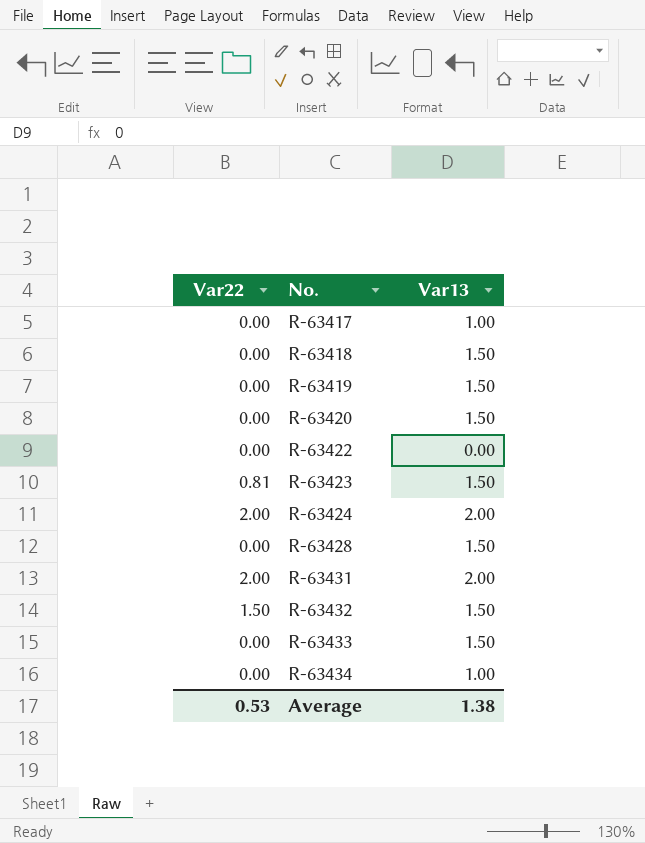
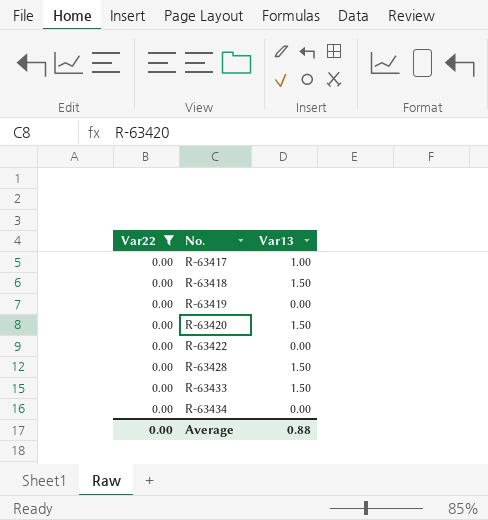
filter: none -> Var22 = 0.00
R-63419 | Var13: 1.50 -> 0.00
R-63434 | Var13: 1.00 -> 0.00
Average | Var22: 0.53 -> 0.00
Average | Var13: 1.38 -> 0.88

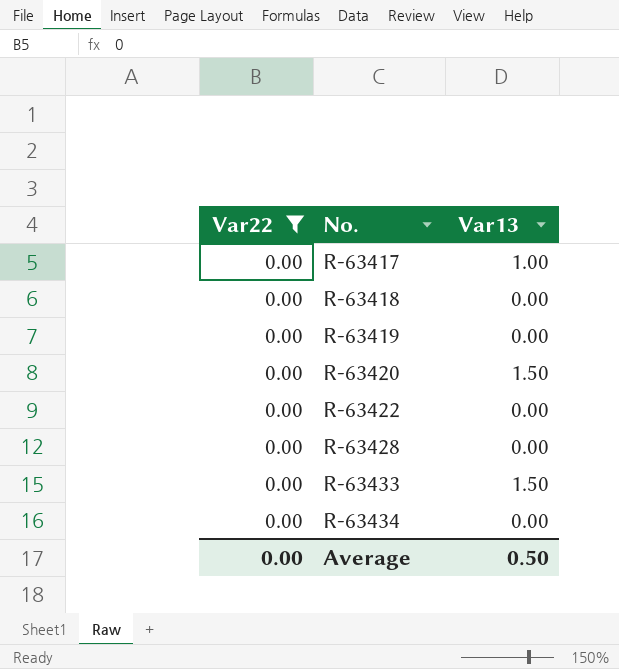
R-63418 | Var13: 1.50 -> 0.00
R-63428 | Var13: 1.50 -> 0.00
Average | Var13: 0.88 -> 0.50

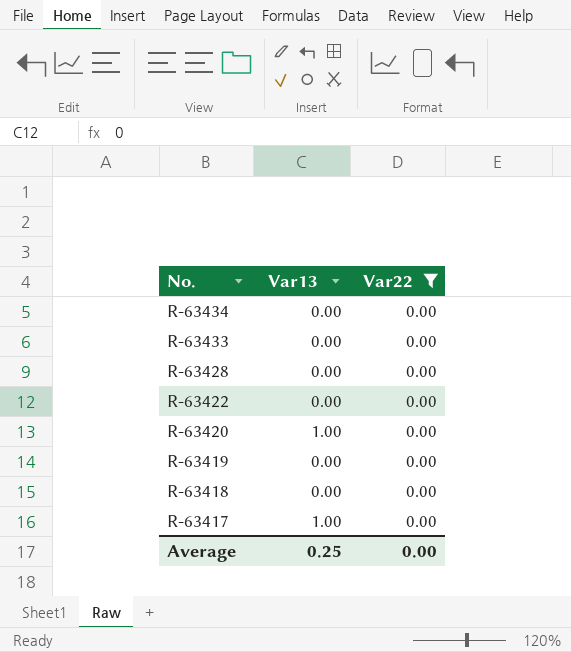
row order: No. ascending -> No. descending
column Var22 | position: 1 -> 3
R-63433 | Var13: 1.50 -> 0.00
R-63420 | Var13: 1.50 -> 1.00
Average | Var13: 0.50 -> 0.25

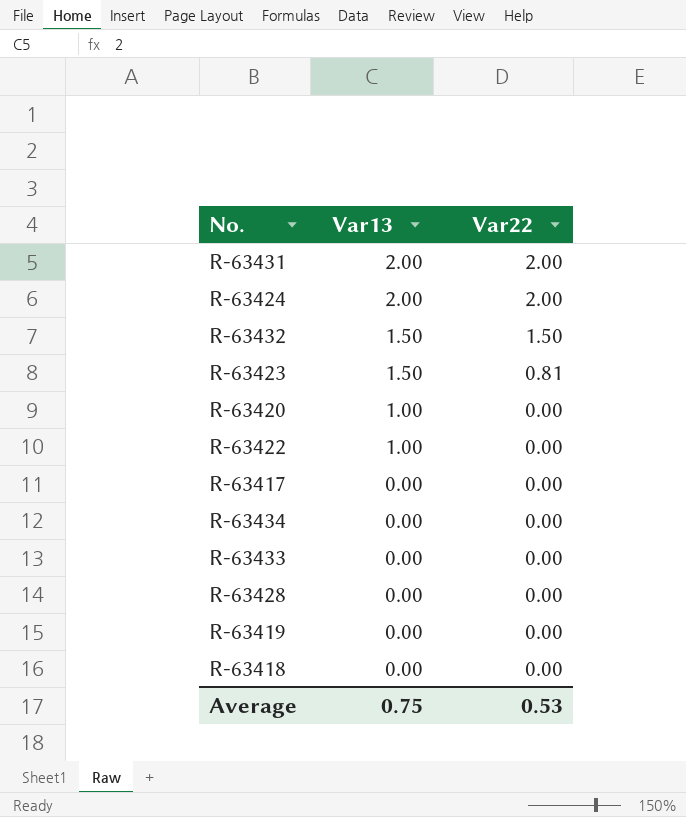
filter: Var22 = 0.00 -> none
row order: No. descending -> Var13 descending
R-63422 | Var13: 0.00 -> 1.00
R-63417 | Var13: 1.00 -> 0.00
Average | Var13: 0.25 -> 0.75
Average | Var22: 0.00 -> 0.53

